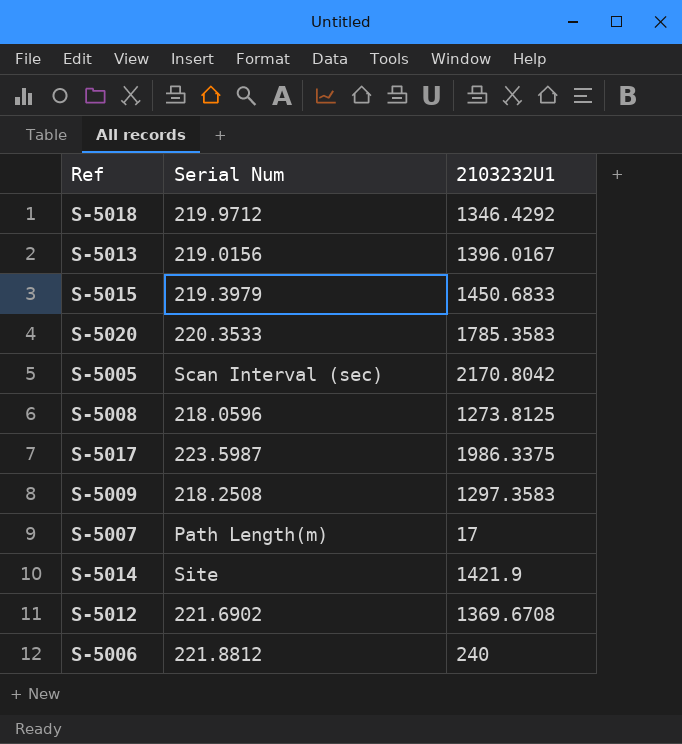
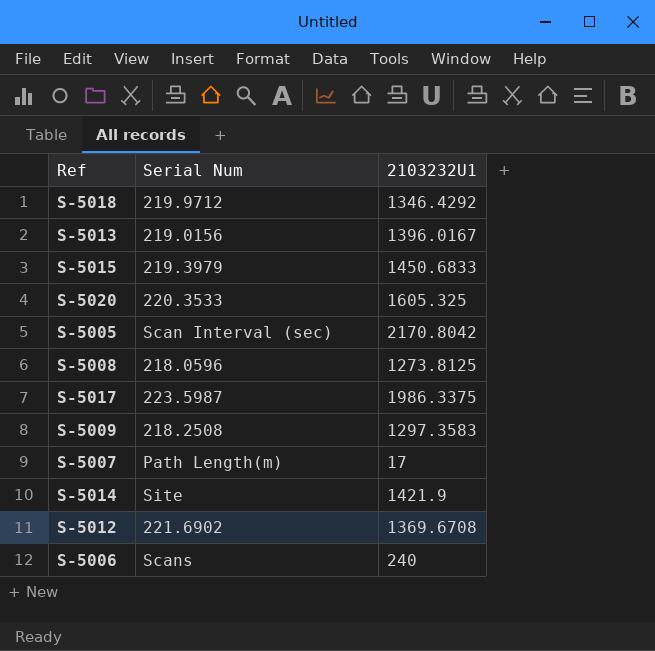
S-5020 | 2103232U1: 1785.3583 -> 1605.325
S-5006 | Serial Num: 221.8812 -> Scans

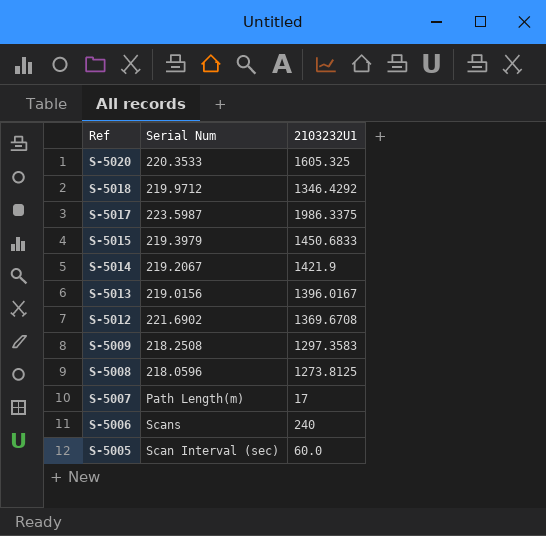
row order: none -> Ref descending
S-5014 | Serial Num: Site -> 219.2067
S-5005 | 2103232U1: 2170.8042 -> 60.0

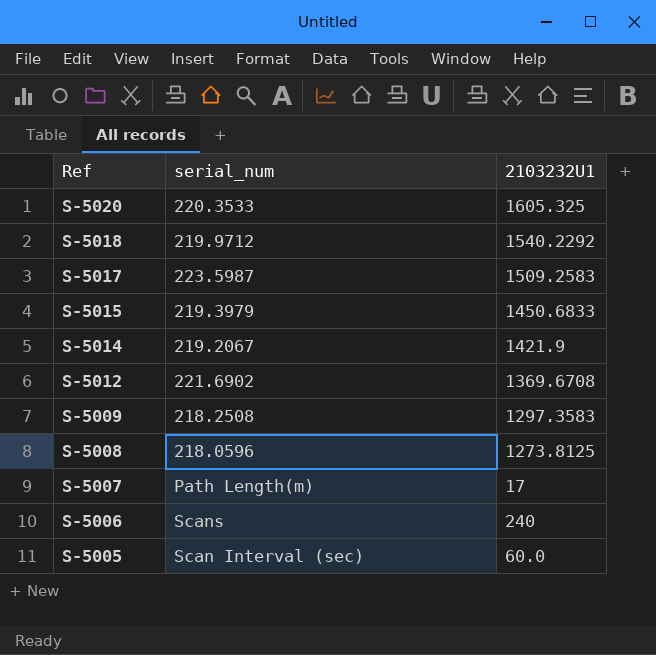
column name: Serial Num -> serial_num
row S-5013: 219.0156 | 1396.0167 -> none
S-5018 | 2103232U1: 1346.4292 -> 1540.2292
S-5017 | 2103232U1: 1986.3375 -> 1509.2583

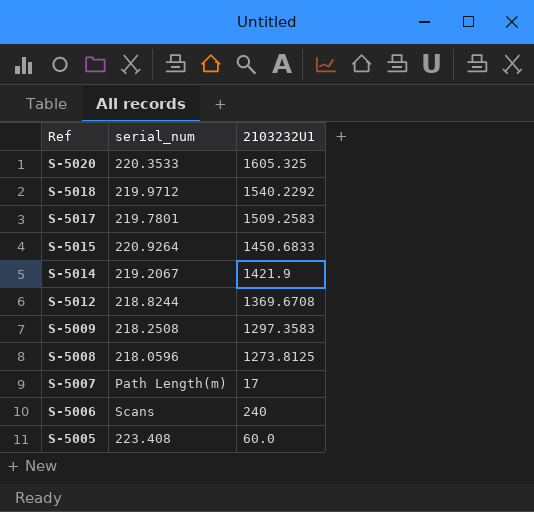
S-5017 | serial_num: 223.5987 -> 219.7801
S-5015 | serial_num: 219.3979 -> 220.9264
S-5012 | serial_num: 221.6902 -> 218.8244
S-5005 | serial_num: Scan Interval (sec) -> 223.408

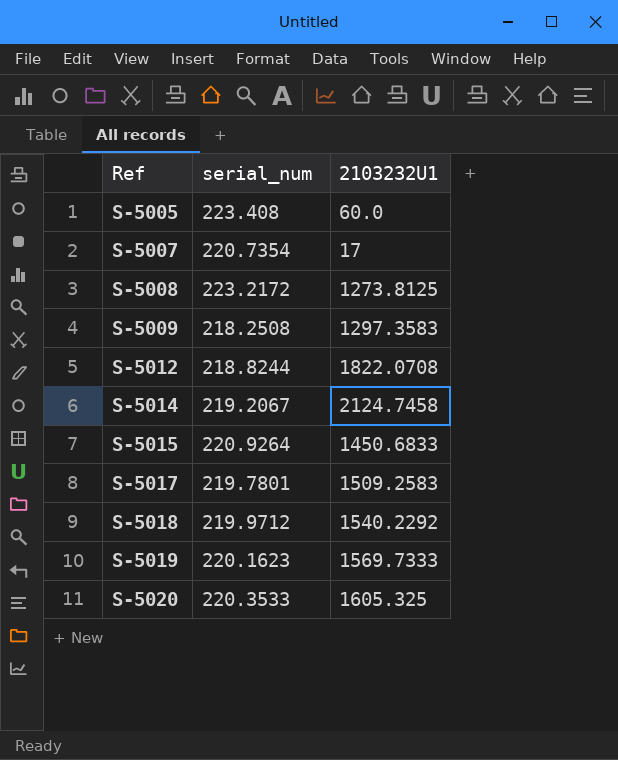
row order: Ref descending -> Ref ascending
row S-5006: Scans | 240 -> none
S-5007 | serial_num: Path Length(m) -> 220.7354
S-5008 | serial_num: 218.0596 -> 223.2172
S-5012 | 2103232U1: 1369.6708 -> 1822.0708
S-5014 | 2103232U1: 1421.9 -> 2124.7458
row S-5019: none -> 220.1623 | 1569.7333

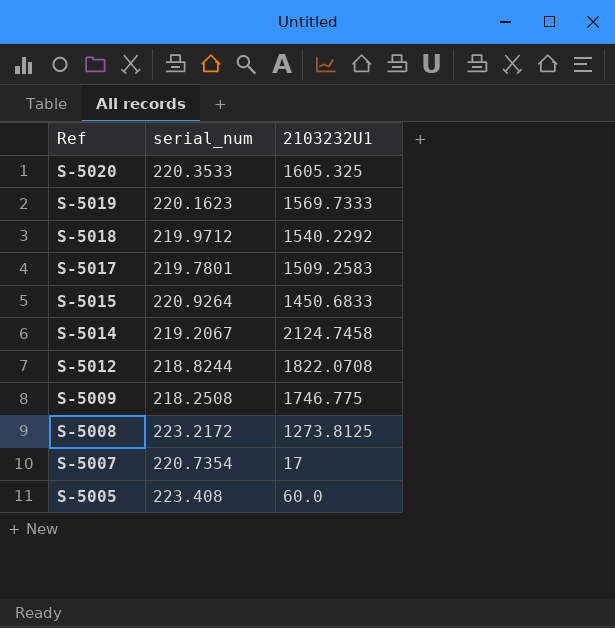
row order: Ref ascending -> Ref descending
S-5009 | 2103232U1: 1297.3583 -> 1746.775

